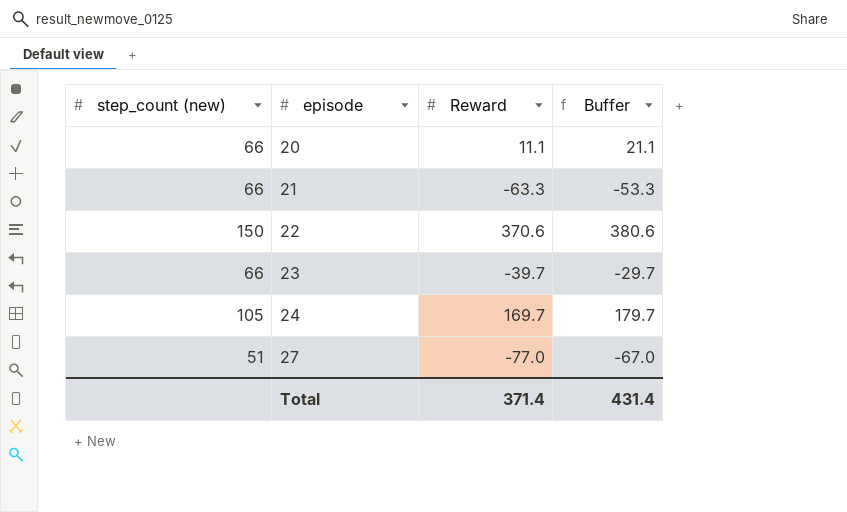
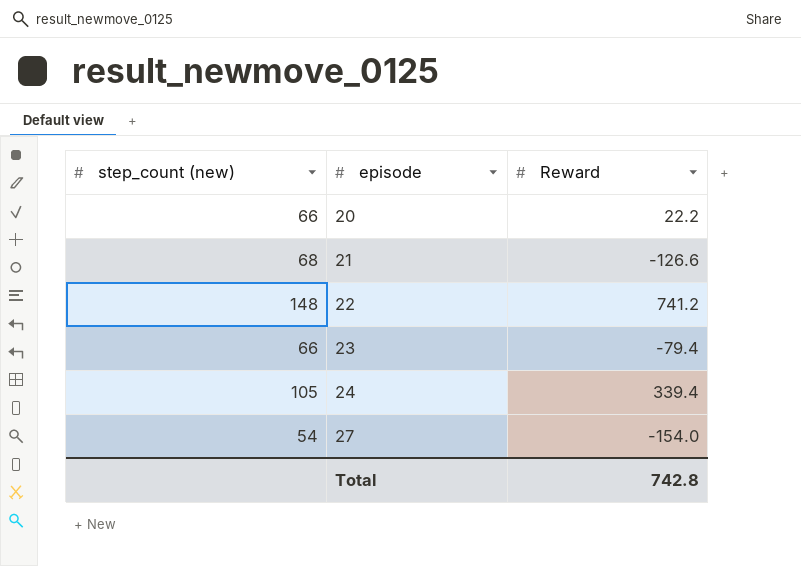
column Buffer | formula: [Reward] + 10 -> none
20 | Reward: 11.1 -> 22.2
21 | step_count (new): 66 -> 68
21 | Reward: -63.3 -> -126.6
22 | step_count (new): 150 -> 148
22 | Reward: 370.6 -> 741.2
23 | Reward: -39.7 -> -79.4
24 | Reward: 169.7 -> 339.4
27 | step_count (new): 51 -> 54
27 | Reward: -77.0 -> -154.0
Total | Reward: 371.4 -> 742.8

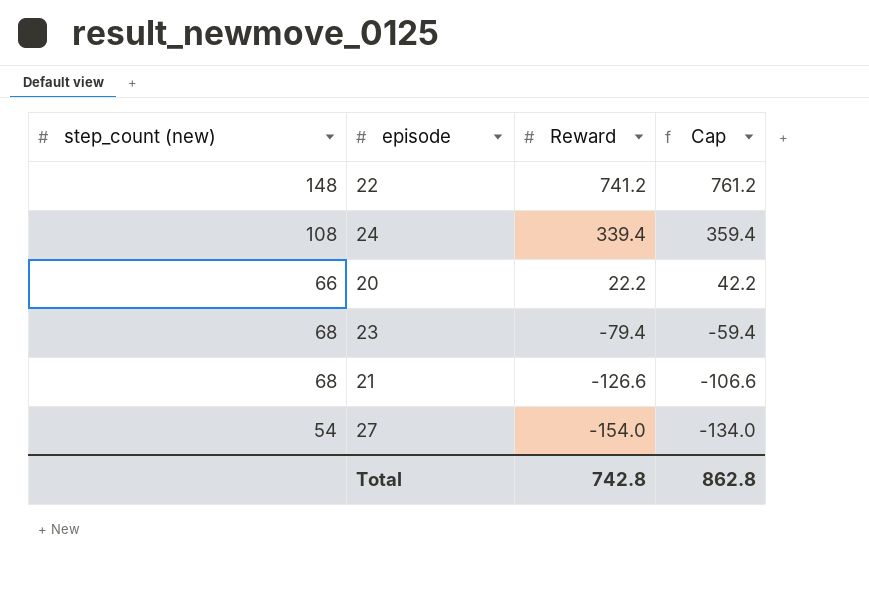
row order: episode ascending -> Reward descending
column Cap | formula: none -> [Reward] + 20
24 | step_count (new): 105 -> 108
23 | step_count (new): 66 -> 68

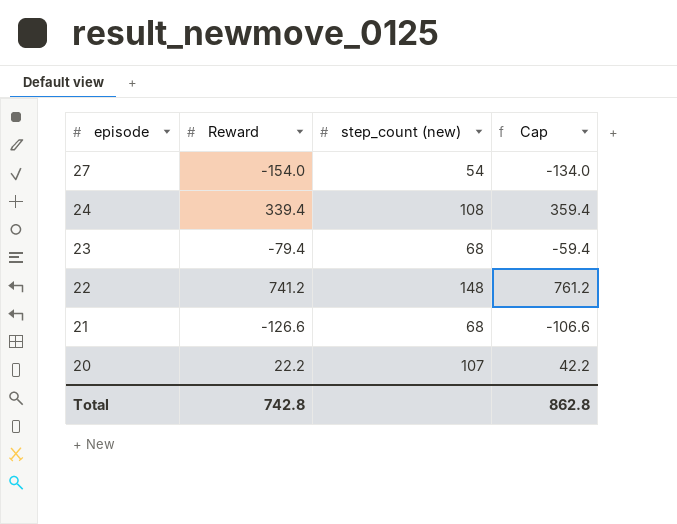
row order: Reward descending -> episode descending
column step_count (new) | position: 1 -> 3
20 | step_count (new): 66 -> 107

